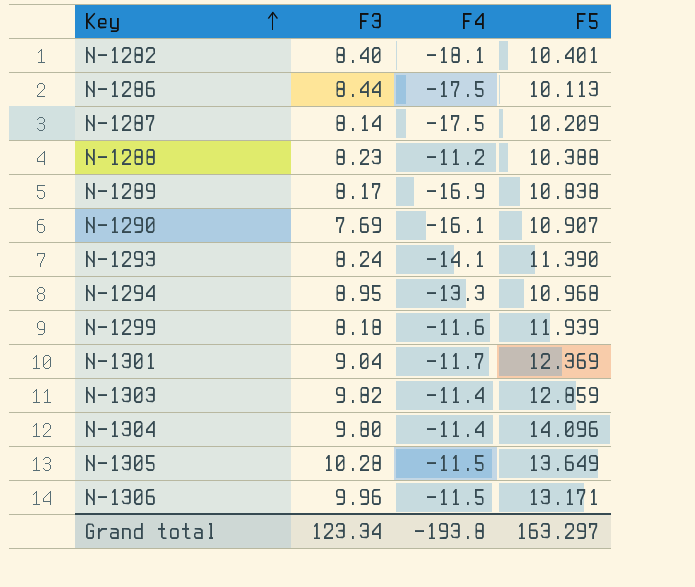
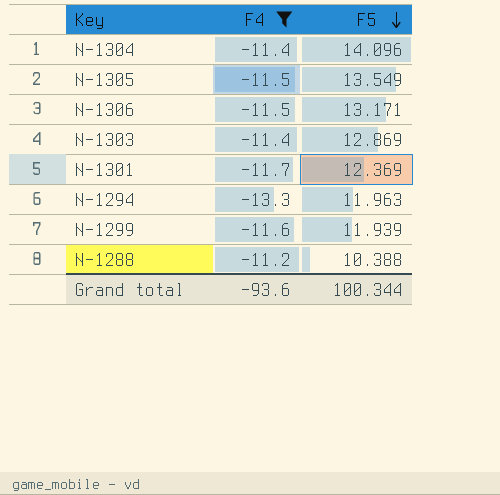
filter: none -> F4 >= -13.3
row order: Key ascending -> F5 descending
column F3 | position: 2 -> none
N-1305 | F5: 13.649 -> 13.549
N-1303 | F5: 12.859 -> 12.869
N-1294 | F5: 10.968 -> 11.963
Grand total | F4: -193.8 -> -93.6
Grand total | F5: 163.297 -> 100.344

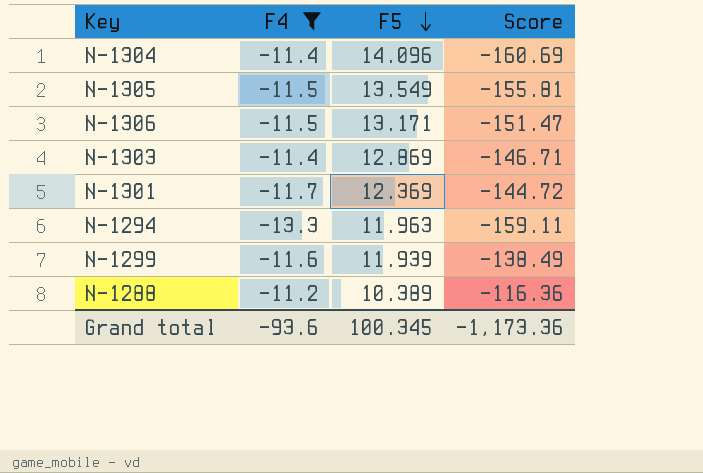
column Score | formula: none -> [F4] * [F5]
N-1288 | F5: 10.388 -> 10.389
Grand total | F5: 100.344 -> 100.345

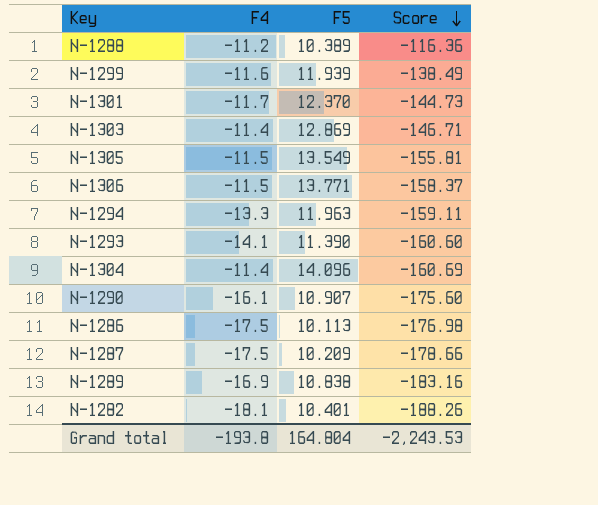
filter: F4 >= -13.3 -> none
row order: F5 descending -> Score descending
N-1301 | F5: 12.369 -> 12.370
N-1301 | Score: -144.72 -> -144.73
N-1306 | F5: 13.171 -> 13.771
N-1306 | Score: -151.47 -> -158.37
Grand total | F4: -93.6 -> -193.8
Grand total | F5: 100.345 -> 164.804
Grand total | Score: -1,173.36 -> -2,243.53

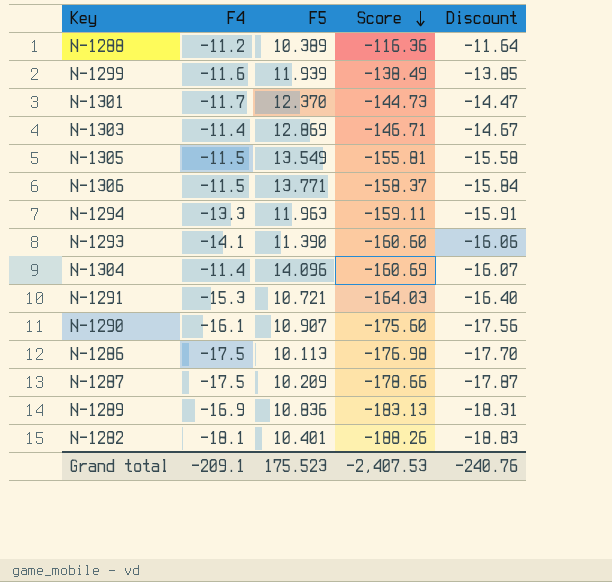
column Discount | formula: none -> [Score] * 0.1
row N-1291: none -> -15.3 | 10.721 | -164.03 | -16.40
N-1289 | F5: 10.838 -> 10.836
N-1289 | Score: -183.16 -> -183.13
Grand total | F4: -193.8 -> -209.1
Grand total | F5: 164.804 -> 175.523
Grand total | Score: -2,243.53 -> -2,407.53

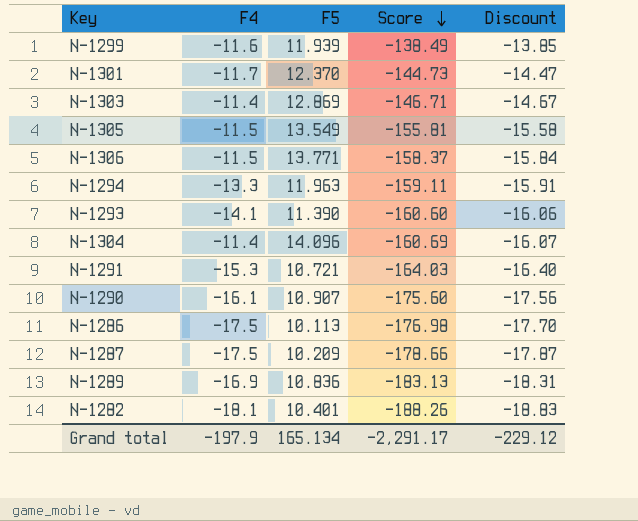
row N-1288: -11.2 | 10.389 | -116.36 | -11.64 -> none
Grand total | F4: -209.1 -> -197.9
Grand total | F5: 175.523 -> 165.134
Grand total | Score: -2,407.53 -> -2,291.17
Grand total | Discount: -240.76 -> -229.12

